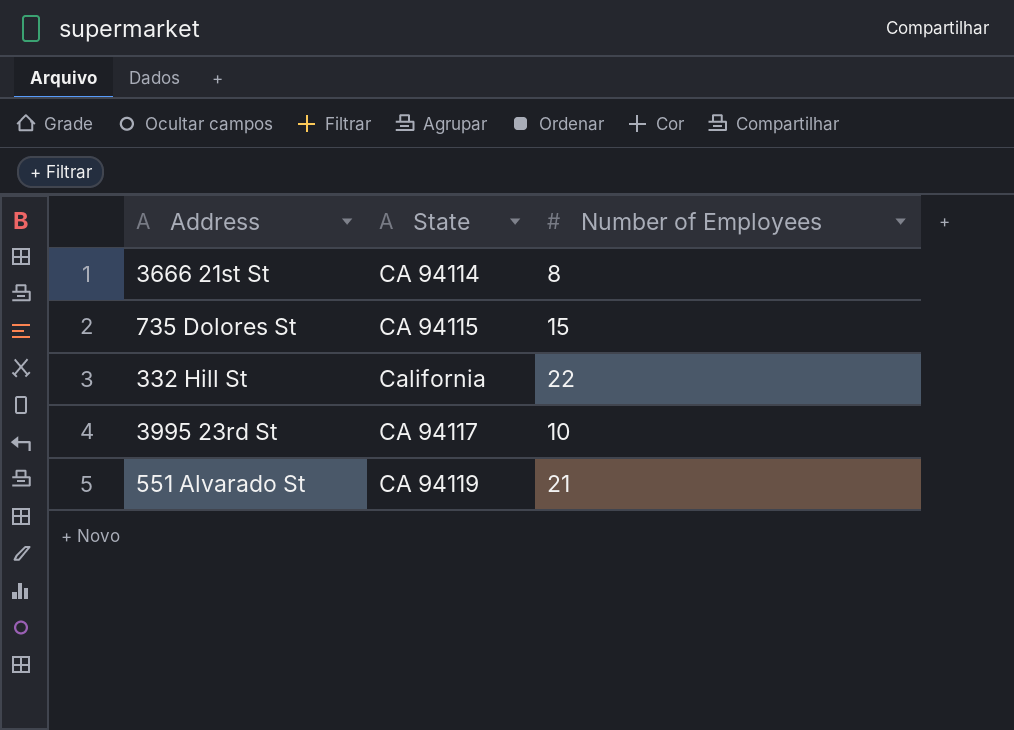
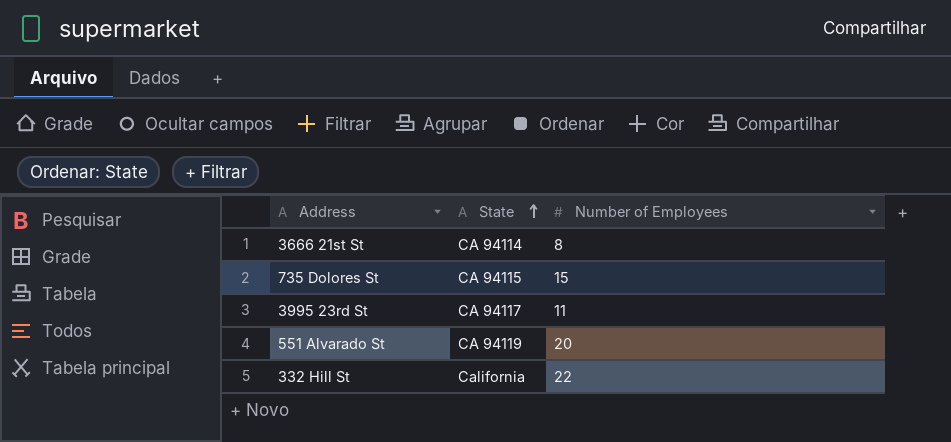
row order: none -> State ascending
3995 23rd St | Number of Employees: 10 -> 11
551 Alvarado St | Number of Employees: 21 -> 20

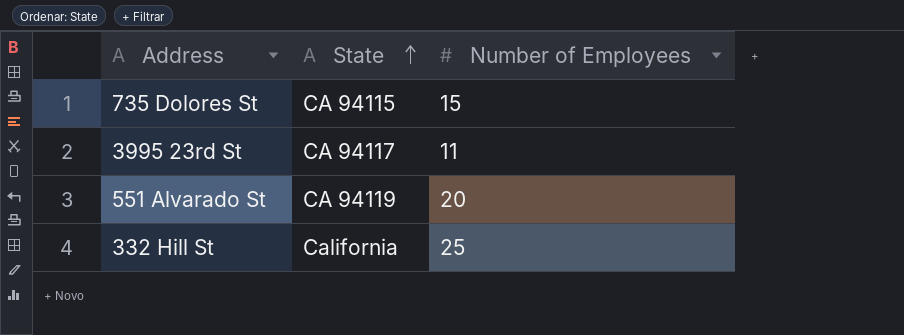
row 3666 21st St: CA 94114 | 8 -> none
332 Hill St | Number of Employees: 22 -> 25

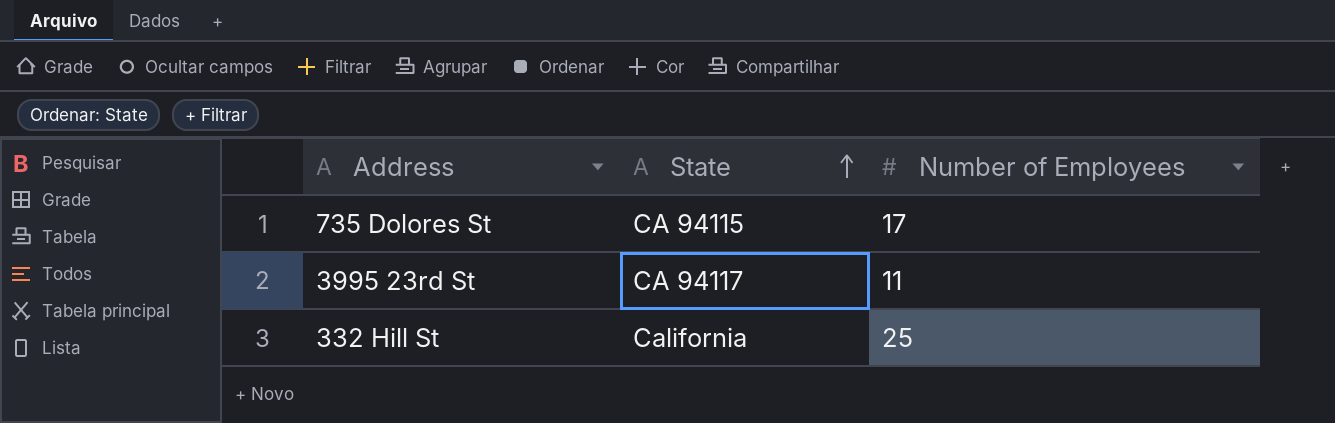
row 551 Alvarado St: CA 94119 | 20 -> none
735 Dolores St | Number of Employees: 15 -> 17

